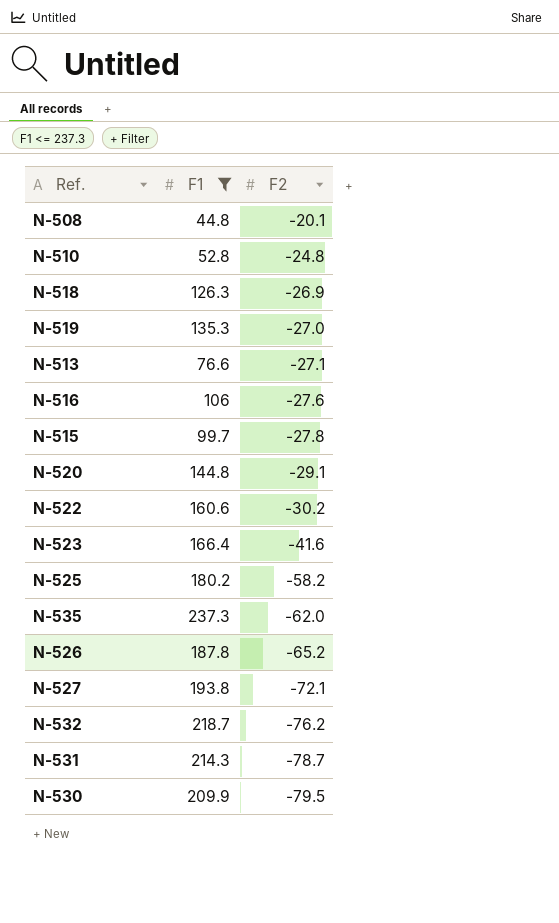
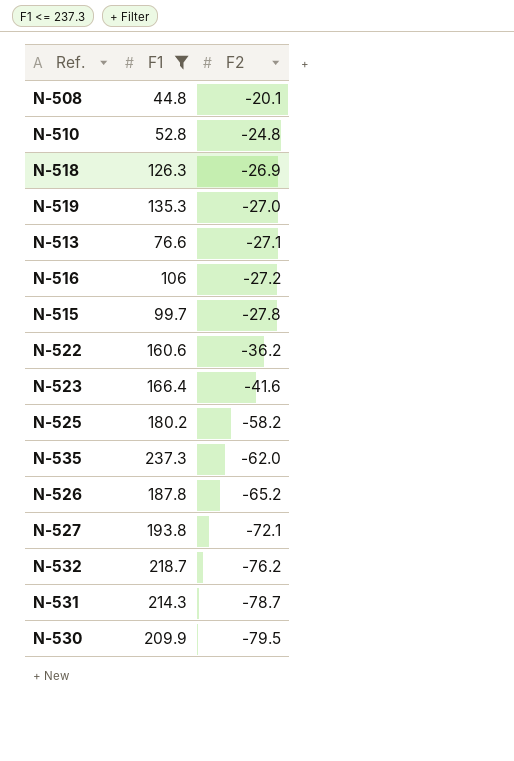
row N-520: 144.8 | -29.1 -> none
N-516 | F2: -27.6 -> -27.2
N-522 | F2: -30.2 -> -36.2

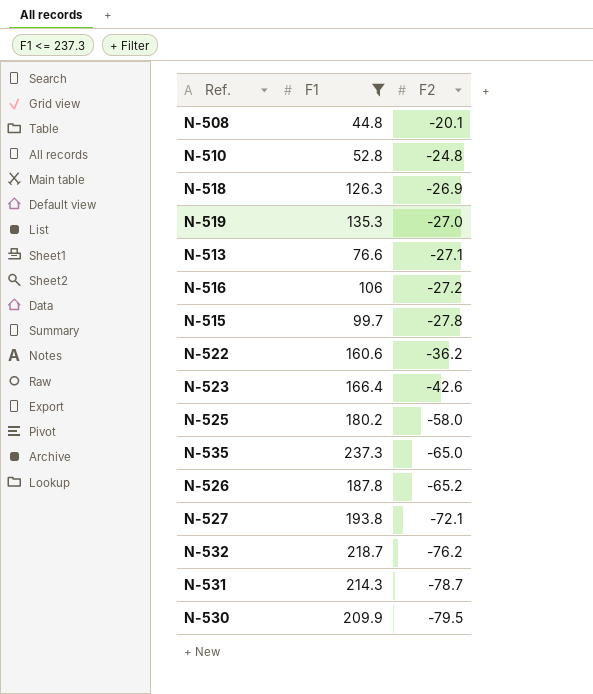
N-523 | F2: -41.6 -> -42.6
N-525 | F2: -58.2 -> -58.0
N-535 | F2: -62.0 -> -65.0

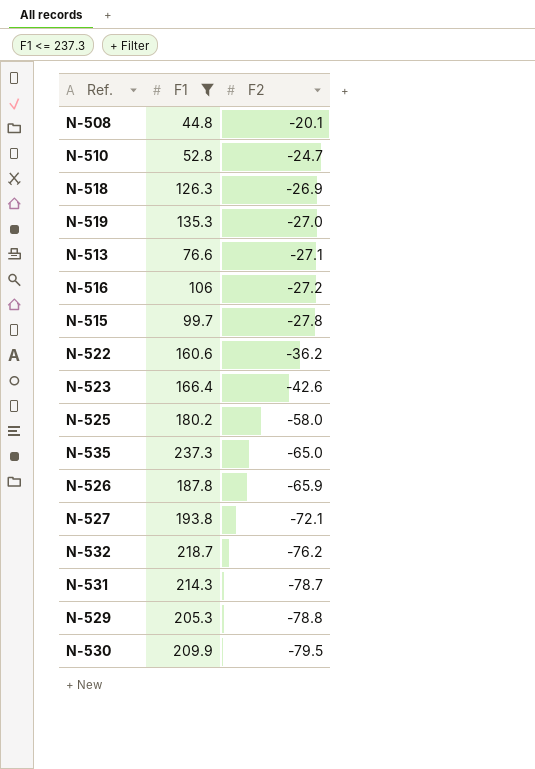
N-510 | F2: -24.8 -> -24.7
N-526 | F2: -65.2 -> -65.9
row N-529: none -> 205.3 | -78.8

